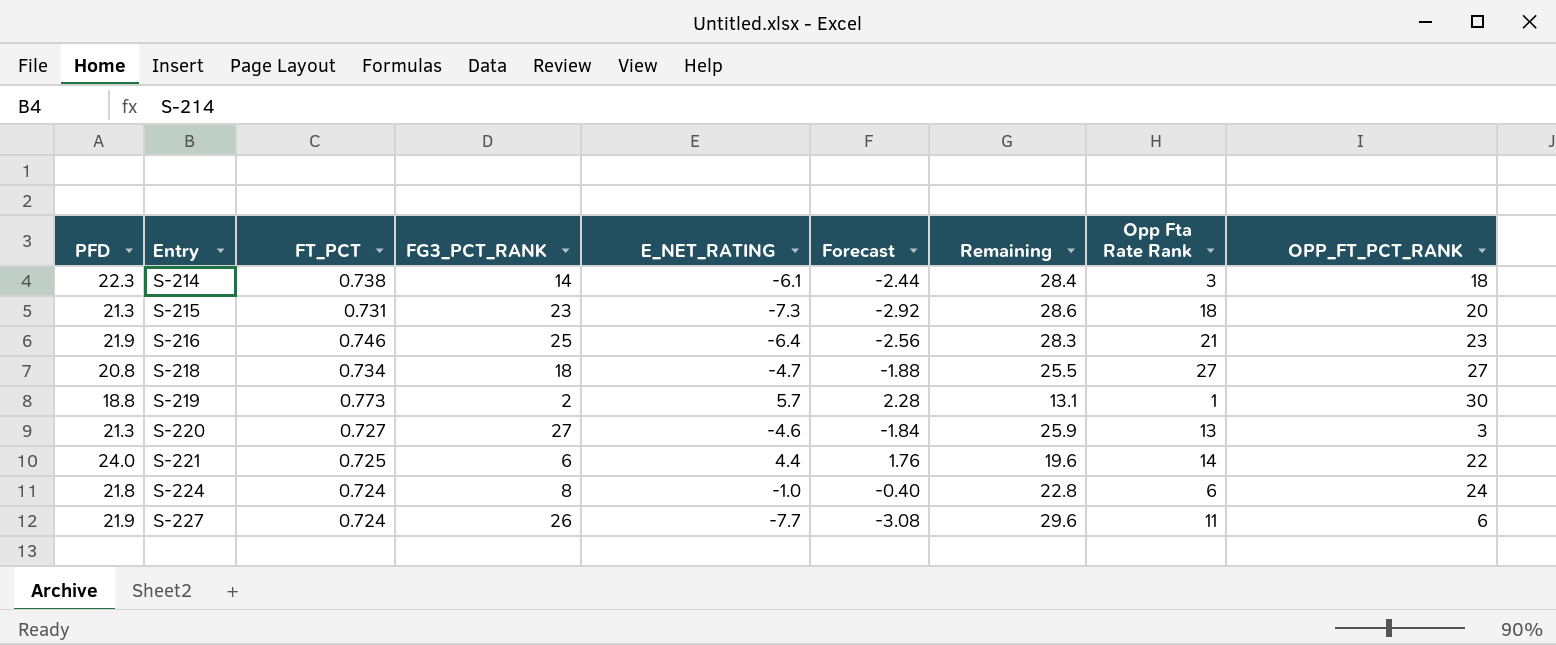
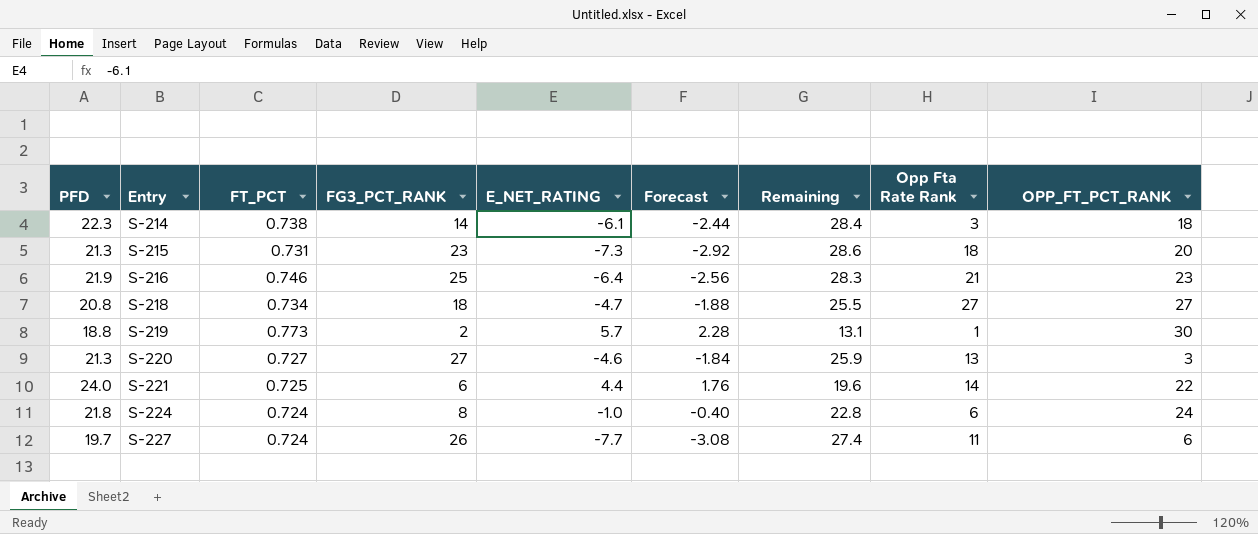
S-227 | PFD: 21.9 -> 19.7
S-227 | Remaining: 29.6 -> 27.4

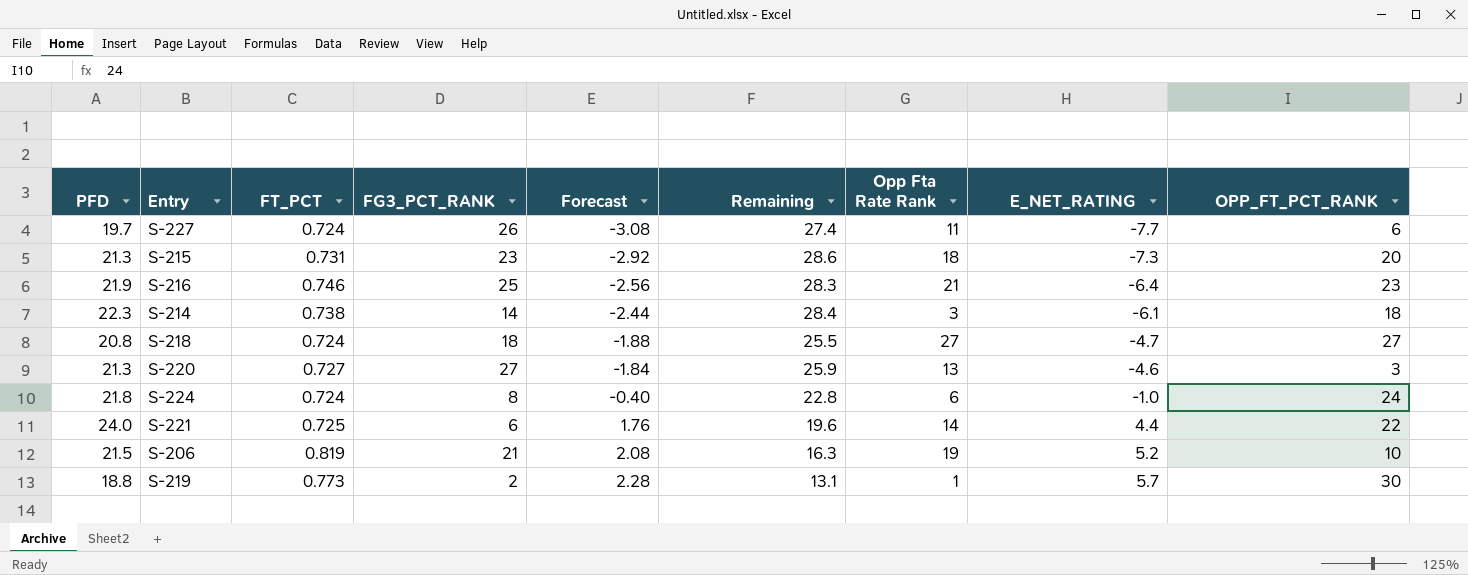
row order: Entry ascending -> Forecast ascending
column E_NET_RATING | position: 5 -> 8
S-218 | FT_PCT: 0.734 -> 0.724
row S-206: none -> 21.5 | 0.819 | 21 | 2.08 | 16.3 | 19 | 5.2 | 10

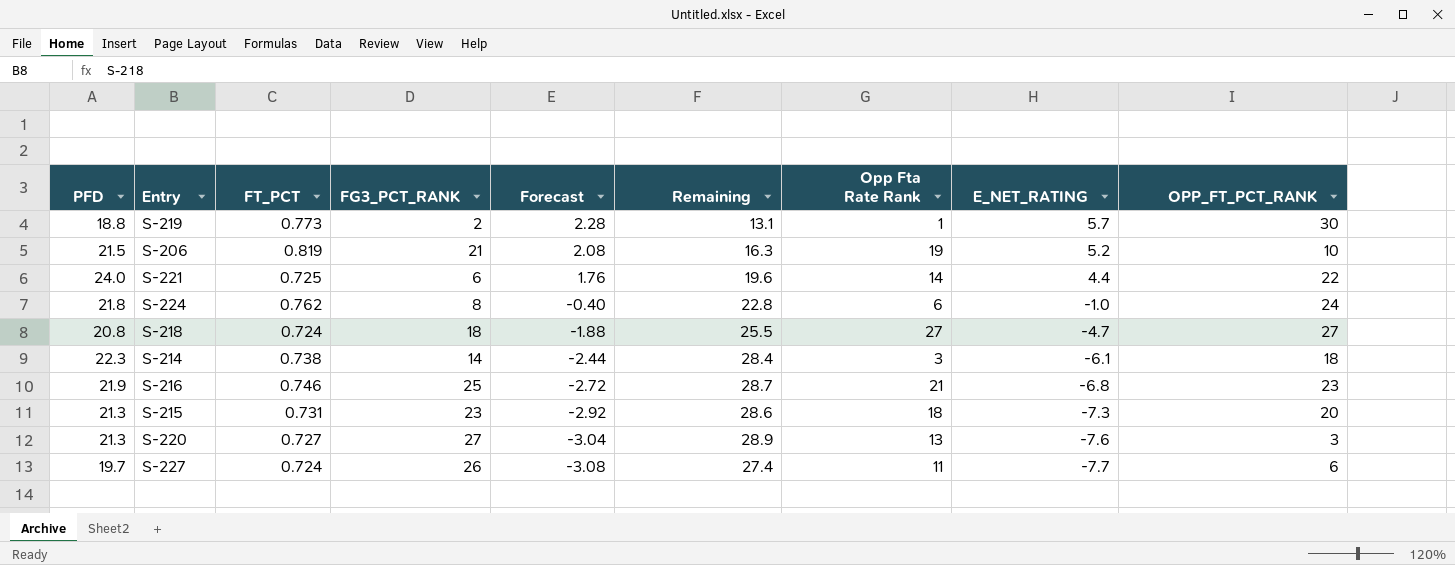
row order: Forecast ascending -> Forecast descending
S-224 | FT_PCT: 0.724 -> 0.762
S-216 | Forecast: -2.56 -> -2.72
S-216 | Remaining: 28.3 -> 28.7
S-216 | E_NET_RATING: -6.4 -> -6.8
S-220 | Forecast: -1.84 -> -3.04
S-220 | Remaining: 25.9 -> 28.9
S-220 | E_NET_RATING: -4.6 -> -7.6

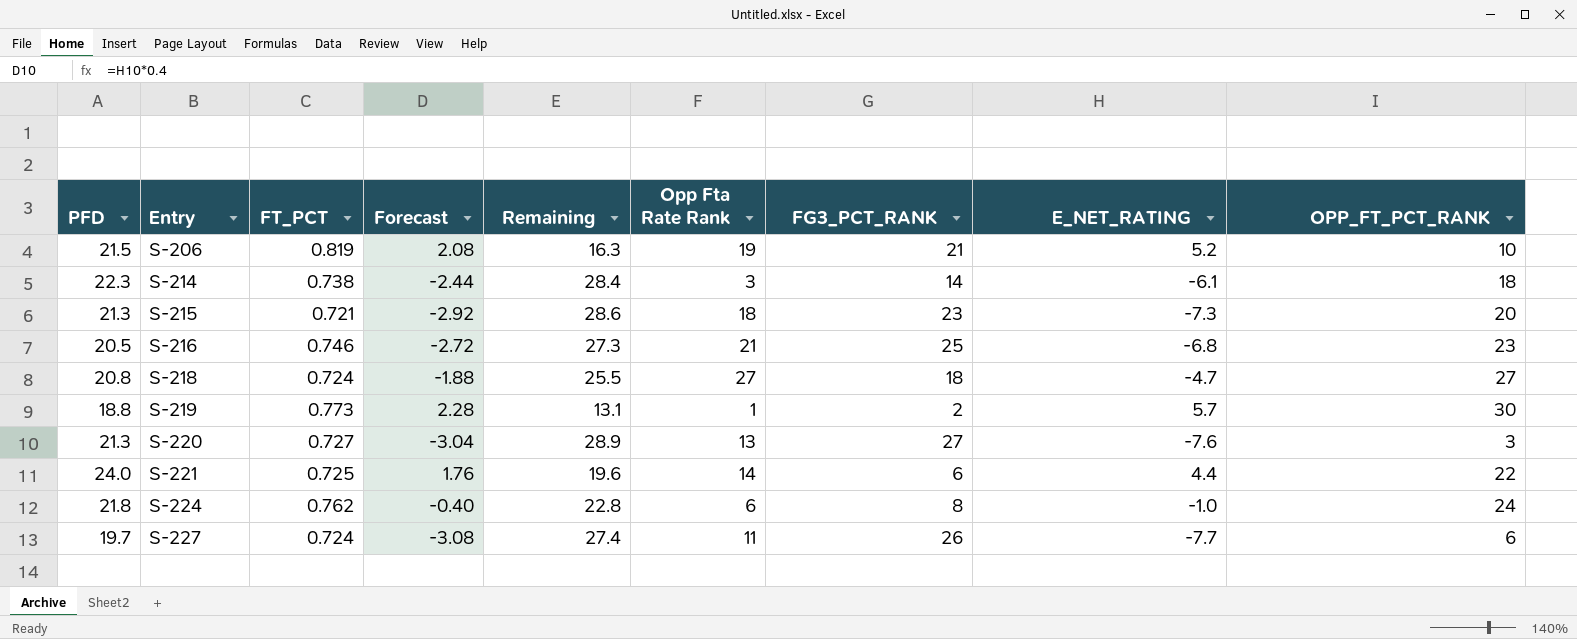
row order: Forecast descending -> Entry ascending
column FG3_PCT_RANK | position: 4 -> 7
S-215 | FT_PCT: 0.731 -> 0.721
S-216 | PFD: 21.9 -> 20.5
S-216 | Remaining: 28.7 -> 27.3

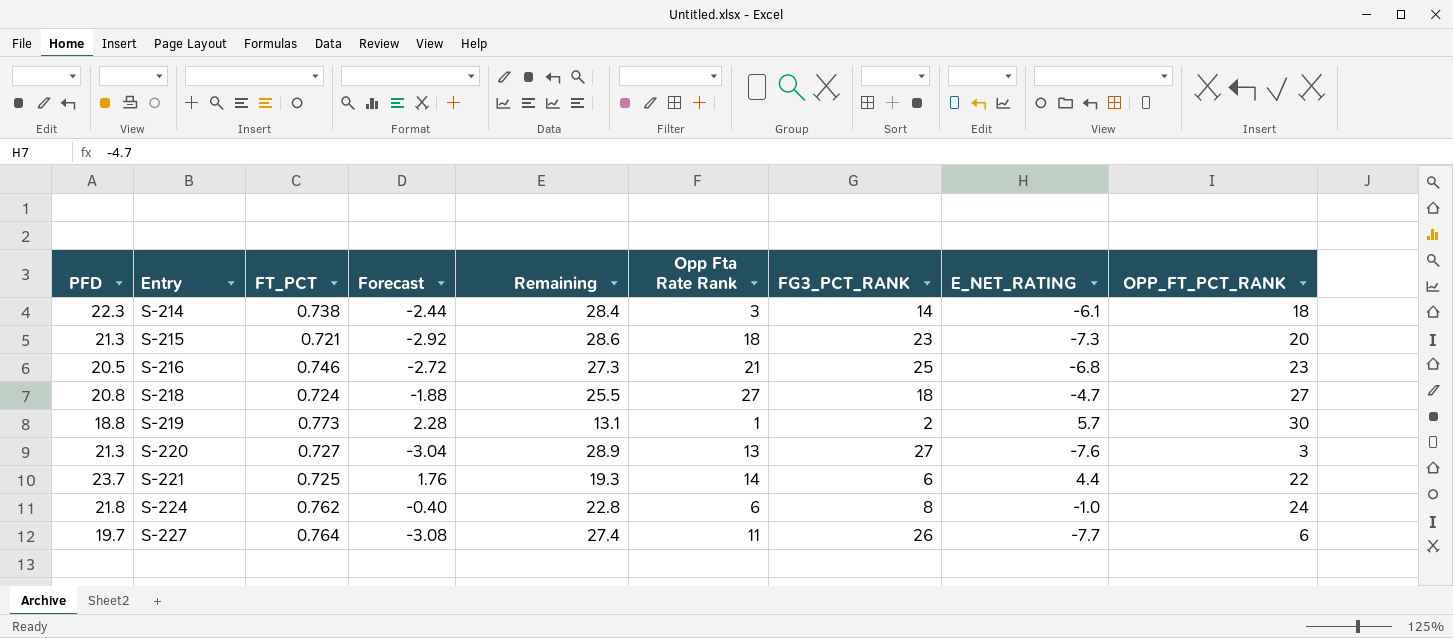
row S-206: 21.5 | 0.819 | 2.08 | 16.3 | 19 | 21 | 5.2 | 10 -> none
S-221 | PFD: 24.0 -> 23.7
S-221 | Remaining: 19.6 -> 19.3
S-227 | FT_PCT: 0.724 -> 0.764

